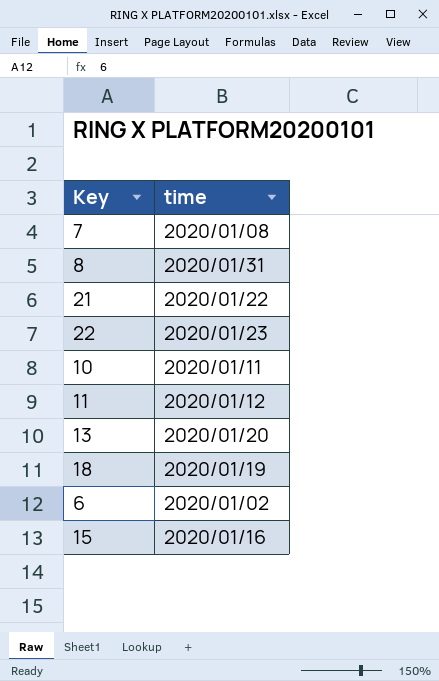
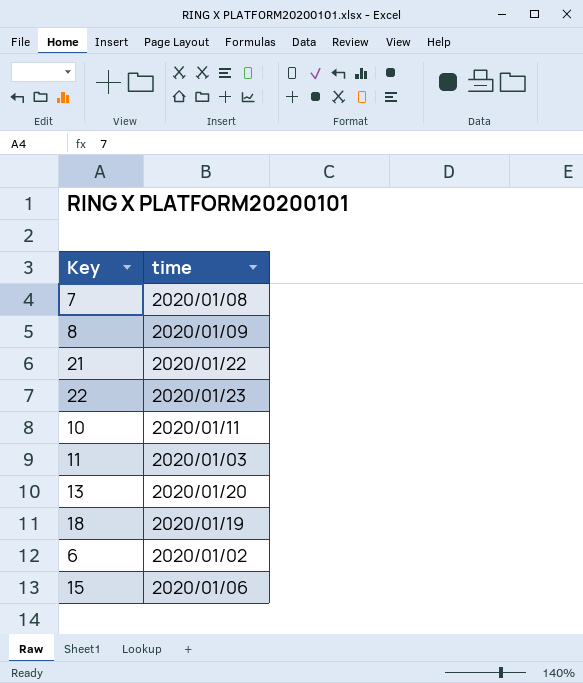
8 | time: 2020/01/31 -> 2020/01/09
11 | time: 2020/01/12 -> 2020/01/03
15 | time: 2020/01/16 -> 2020/01/06

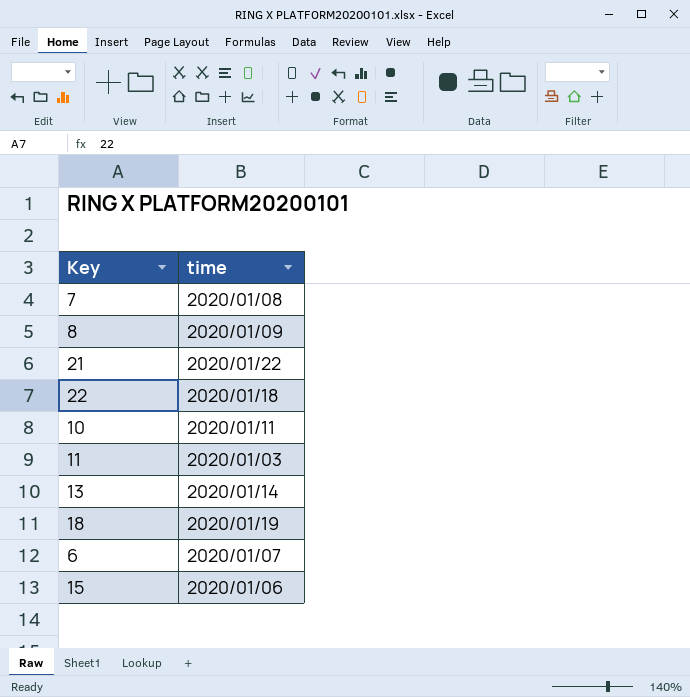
22 | time: 2020/01/23 -> 2020/01/18
13 | time: 2020/01/20 -> 2020/01/14
6 | time: 2020/01/02 -> 2020/01/07

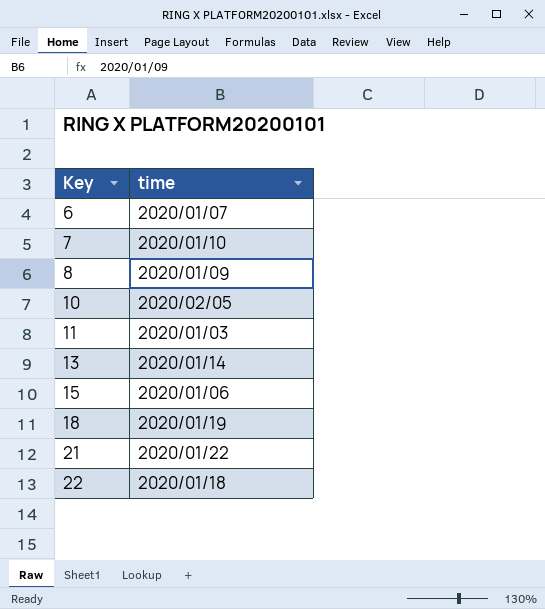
row order: none -> Key ascending
7 | time: 2020/01/08 -> 2020/01/10
10 | time: 2020/01/11 -> 2020/02/05

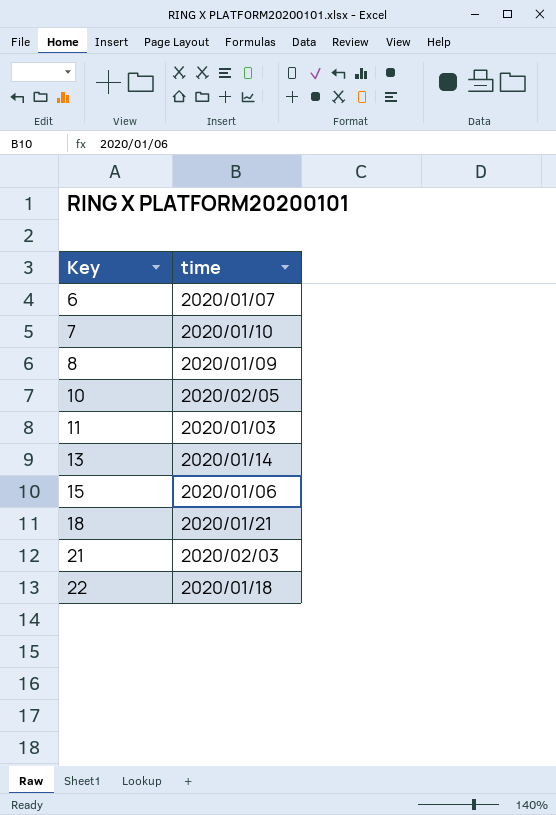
18 | time: 2020/01/19 -> 2020/01/21
21 | time: 2020/01/22 -> 2020/02/03

